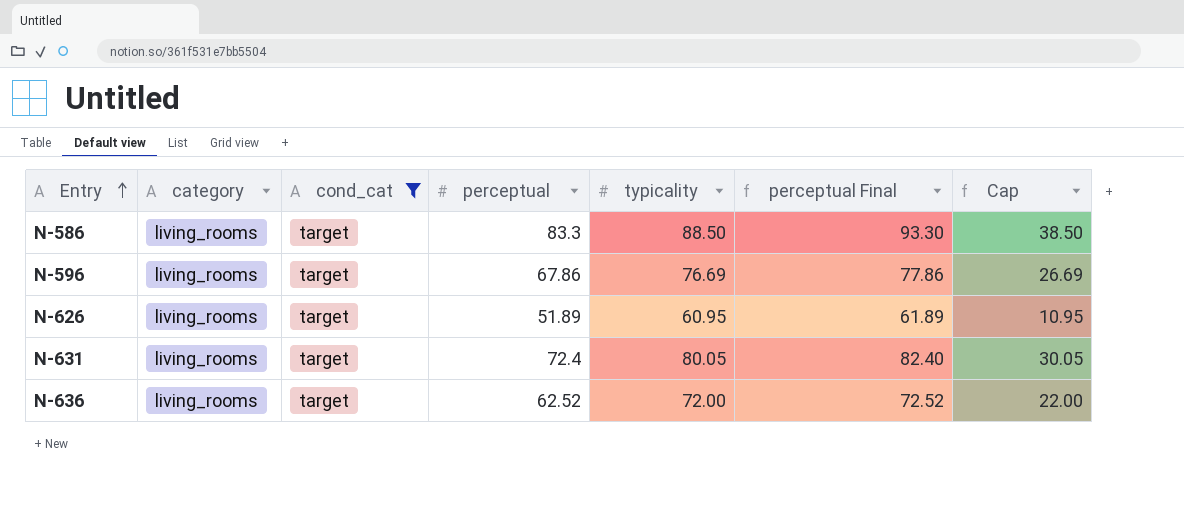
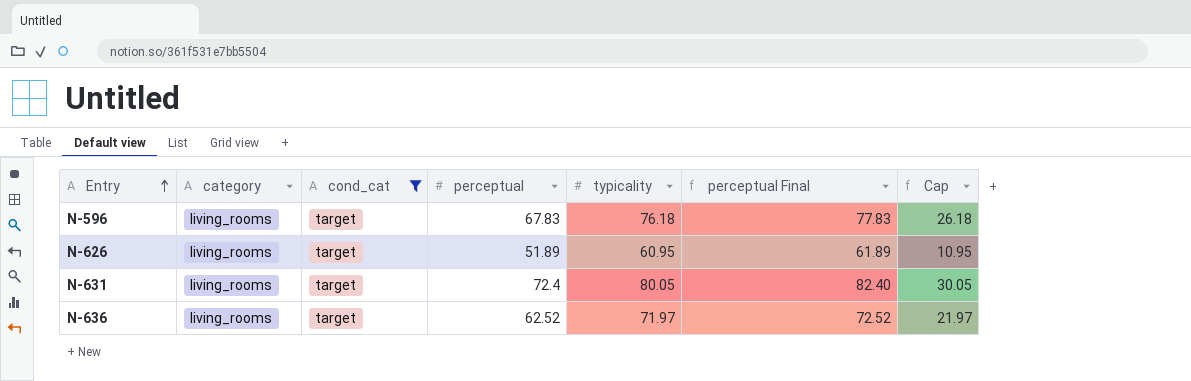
row N-586: living_rooms | target | 83.3 | 88.50 | 93.30 | 38.50 -> none
N-596 | perceptual: 67.86 -> 67.83
N-596 | typicality: 76.69 -> 76.18
N-596 | perceptual Final: 77.86 -> 77.83
N-596 | Cap: 26.69 -> 26.18
N-636 | typicality: 72.00 -> 71.97
N-636 | Cap: 22.00 -> 21.97

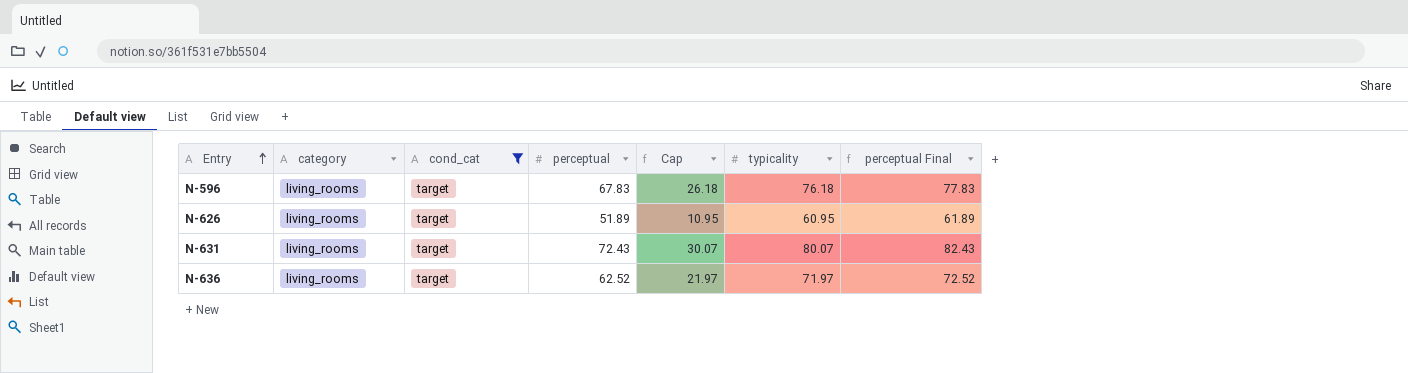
column Cap | position: 7 -> 5
N-631 | perceptual: 72.4 -> 72.43
N-631 | Cap: 30.05 -> 30.07
N-631 | typicality: 80.05 -> 80.07
N-631 | perceptual Final: 82.40 -> 82.43

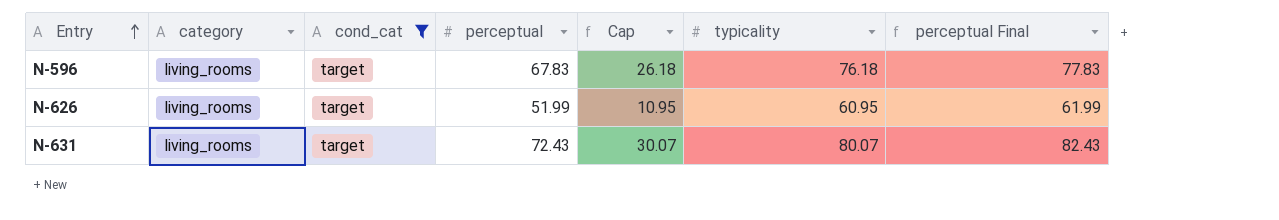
row N-636: living_rooms | target | 62.52 | 21.97 | 71.97 | 72.52 -> none
N-626 | perceptual: 51.89 -> 51.99
N-626 | perceptual Final: 61.89 -> 61.99

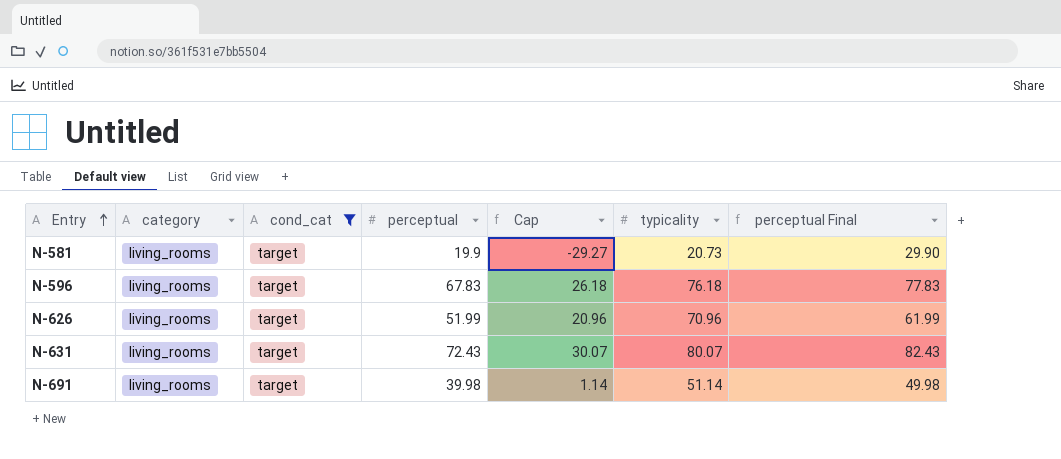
row N-581: none -> living_rooms | target | 19.9 | -29.27 | 20.73 | 29.90
N-626 | Cap: 10.95 -> 20.96
N-626 | typicality: 60.95 -> 70.96
row N-691: none -> living_rooms | target | 39.98 | 1.14 | 51.14 | 49.98

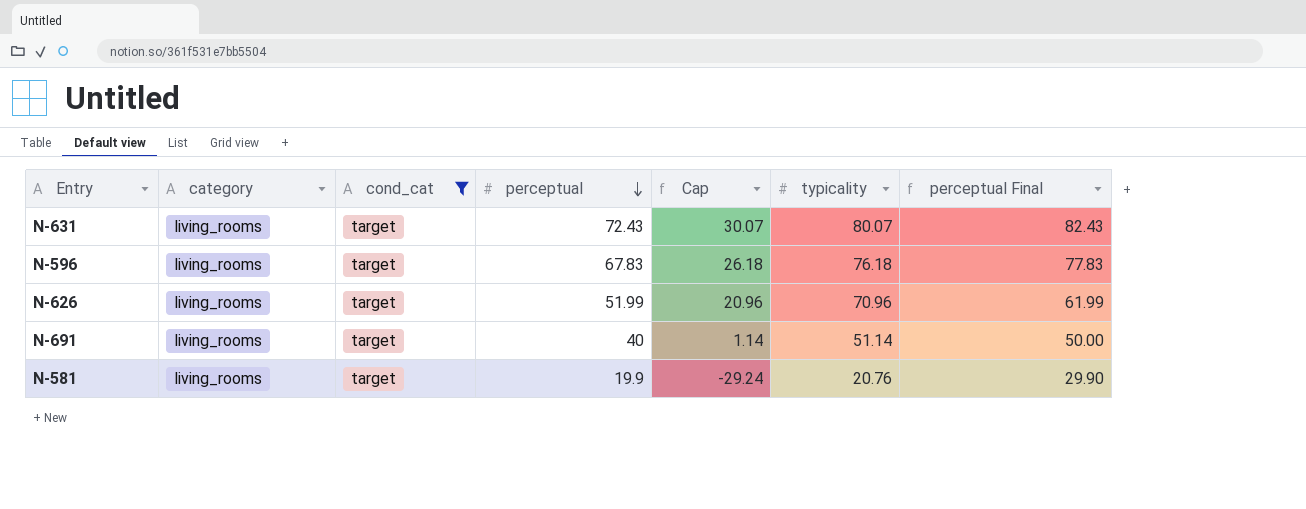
row order: Entry ascending -> perceptual descending
N-691 | perceptual: 39.98 -> 40
N-691 | perceptual Final: 49.98 -> 50.00
N-581 | Cap: -29.27 -> -29.24
N-581 | typicality: 20.73 -> 20.76

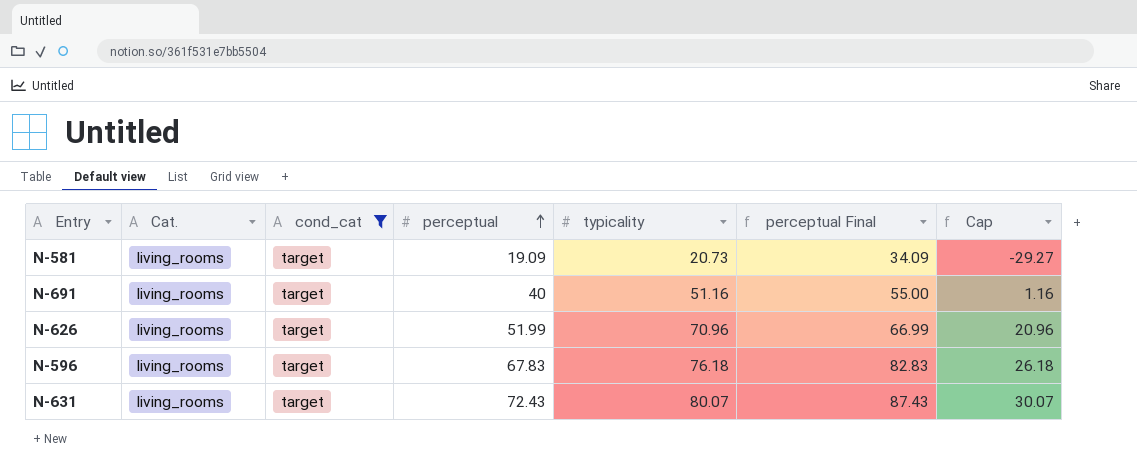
row order: perceptual descending -> perceptual ascending
column name: category -> Cat.
column perceptual Final | formula: [perceptual] + 10 -> [perceptual] + 15
column Cap | position: 5 -> 7
N-581 | perceptual: 19.9 -> 19.09
N-581 | typicality: 20.76 -> 20.73
N-581 | Cap: -29.24 -> -29.27
N-691 | typicality: 51.14 -> 51.16
N-691 | Cap: 1.14 -> 1.16

